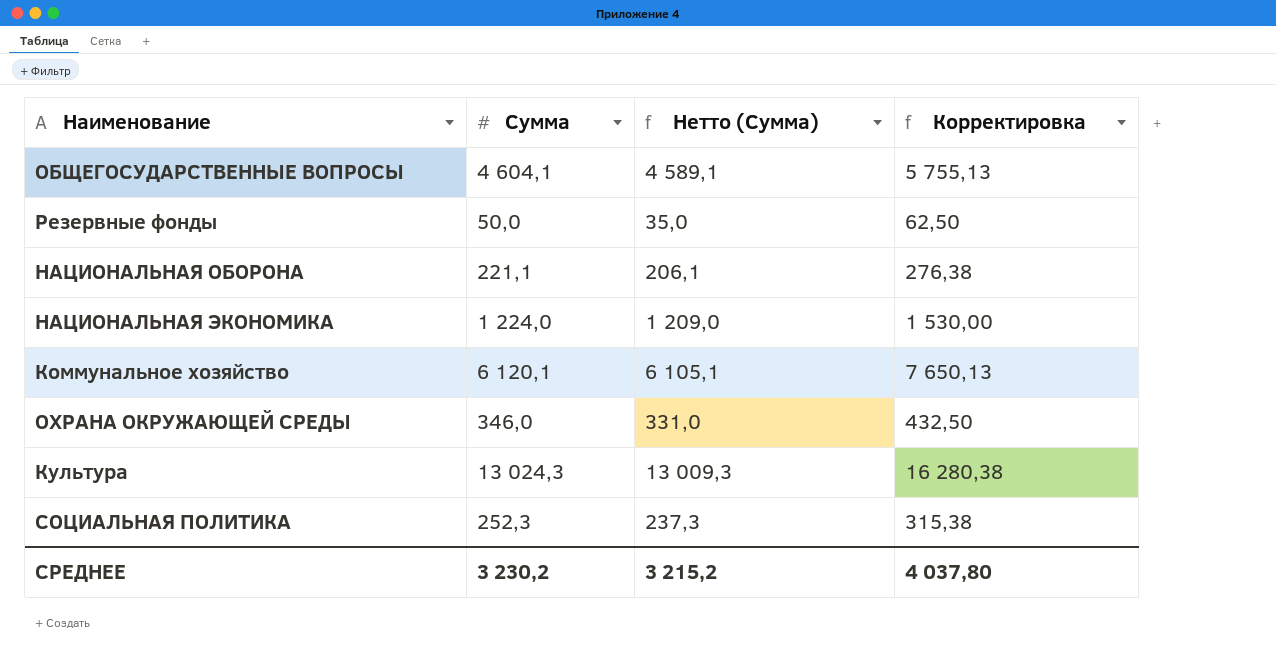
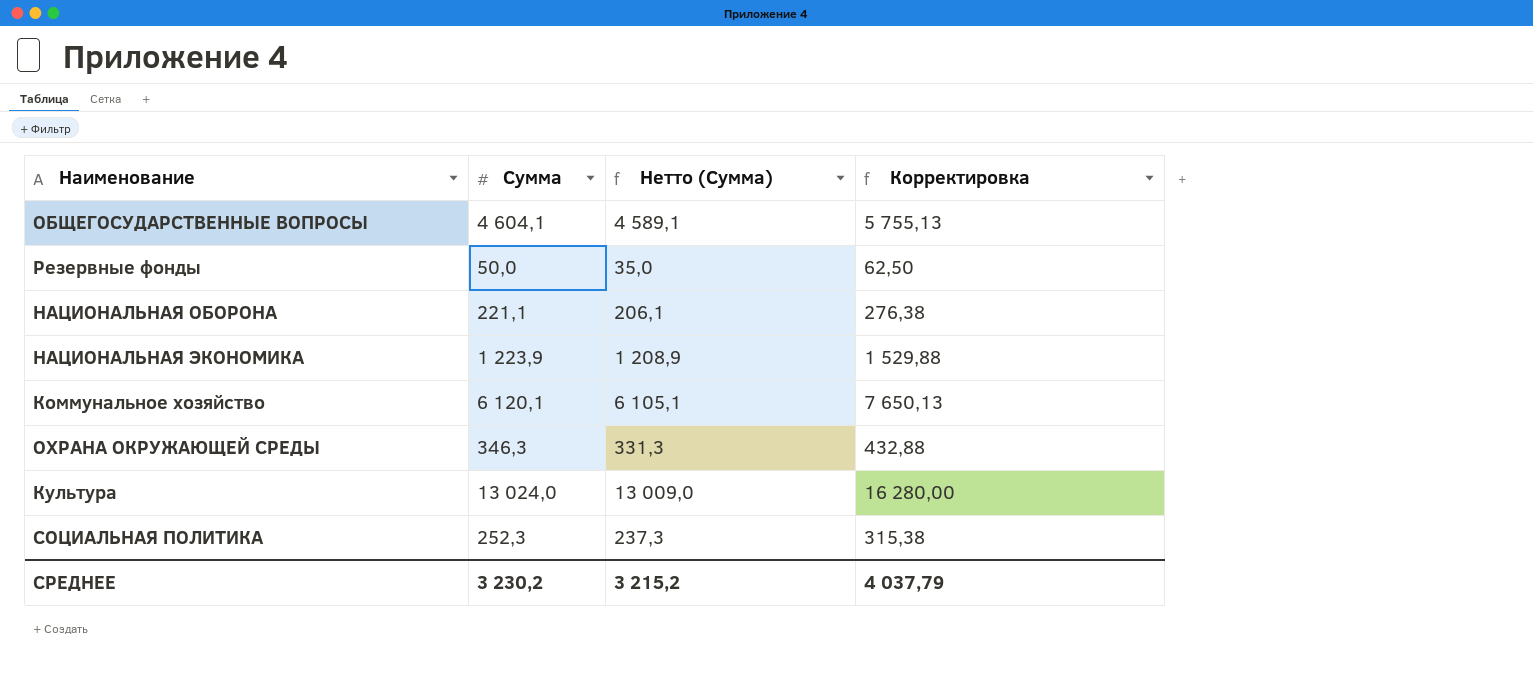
НАЦИОНАЛЬНАЯ ЭКОНОМИКА | Сумма: 1 224,0 -> 1 223,9
НАЦИОНАЛЬНАЯ ЭКОНОМИКА | Нетто (Сумма): 1 209,0 -> 1 208,9
НАЦИОНАЛЬНАЯ ЭКОНОМИКА | Корректировка: 1 530,00 -> 1 529,88
ОХРАНА ОКРУЖАЮЩЕЙ СРЕДЫ | Сумма: 346,0 -> 346,3
ОХРАНА ОКРУЖАЮЩЕЙ СРЕДЫ | Нетто (Сумма): 331,0 -> 331,3
ОХРАНА ОКРУЖАЮЩЕЙ СРЕДЫ | Корректировка: 432,50 -> 432,88
Культура | Сумма: 13 024,3 -> 13 024,0
Культура | Нетто (Сумма): 13 009,3 -> 13 009,0
Культура | Корректировка: 16 280,38 -> 16 280,00
СРЕДНЕЕ | Корректировка: 4 037,80 -> 4 037,79

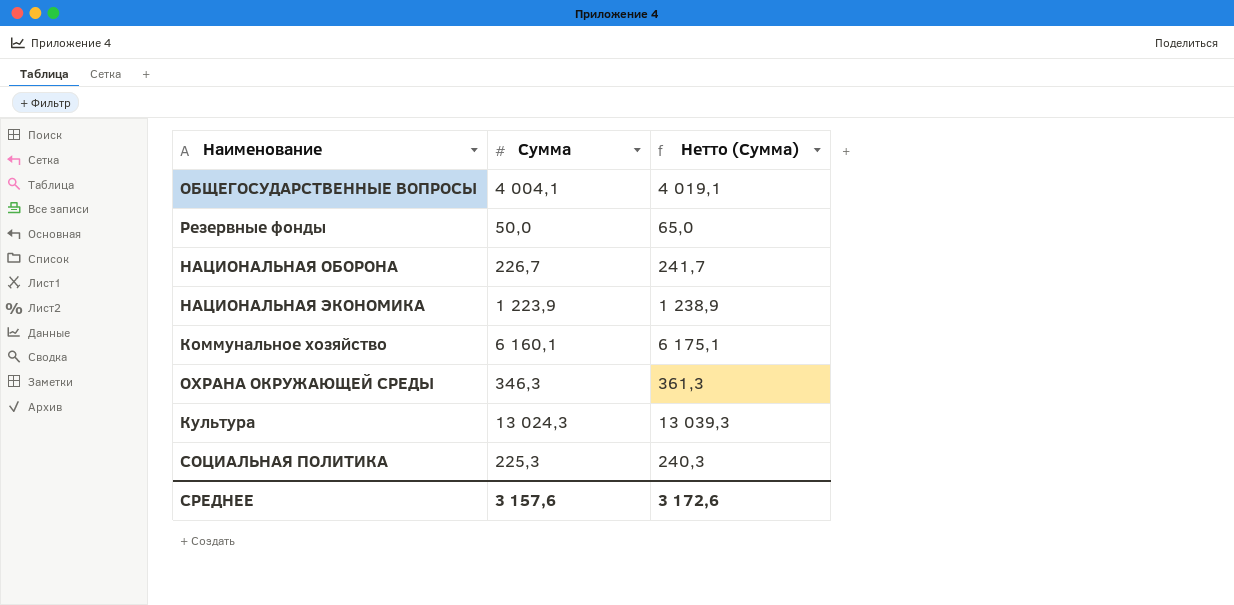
column Корректировка | formula: [Сумма] * 1,25 -> none
column Нетто (Сумма) | formula: [Сумма] - 15 -> [Сумма] + 15
ОБЩЕГОСУДАРСТВЕННЫЕ ВОПРОСЫ | Сумма: 4 604,1 -> 4 004,1
НАЦИОНАЛЬНАЯ ОБОРОНА | Сумма: 221,1 -> 226,7
Коммунальное хозяйство | Сумма: 6 120,1 -> 6 160,1
Культура | Сумма: 13 024,0 -> 13 024,3
СОЦИАЛЬНАЯ ПОЛИТИКА | Сумма: 252,3 -> 225,3
СРЕДНЕЕ | Сумма: 3 230,2 -> 3 157,6
СРЕДНЕЕ | Нетто (Сумма): 3 215,2 -> 3 172,6

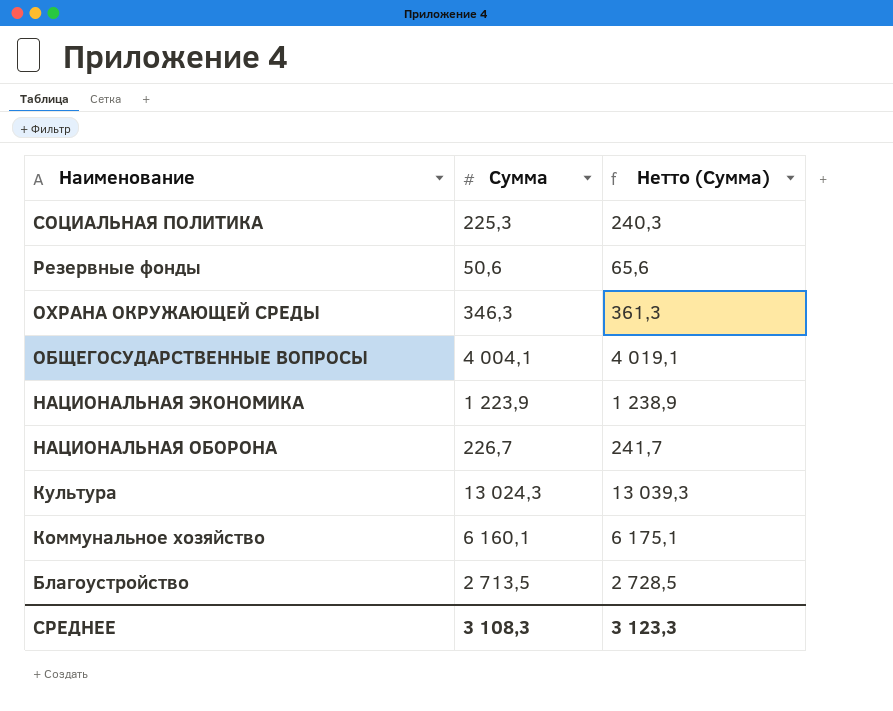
row order: none -> Наименование descending
Резервные фонды | Сумма: 50,0 -> 50,6
Резервные фонды | Нетто (Сумма): 65,0 -> 65,6
row Благоустройство: none -> 2 713,5 | 2 728,5
СРЕДНЕЕ | Сумма: 3 157,6 -> 3 108,3
СРЕДНЕЕ | Нетто (Сумма): 3 172,6 -> 3 123,3

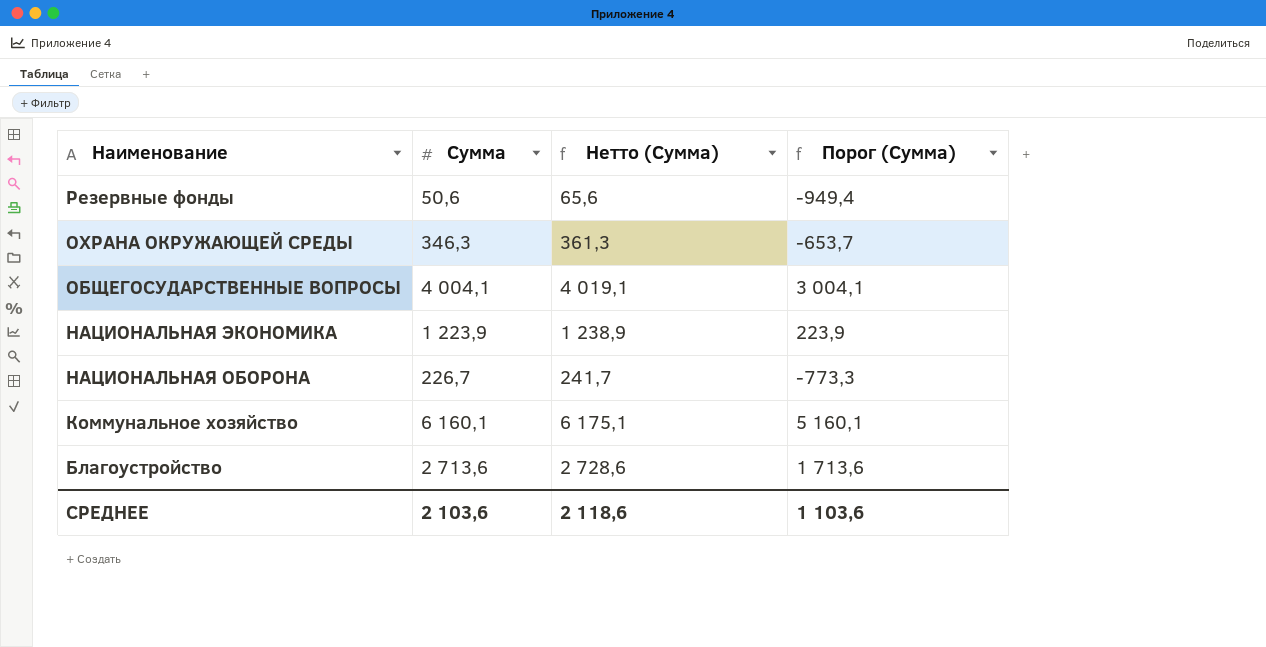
column Порог (Сумма) | formula: none -> [Сумма] - 1000
row СОЦИАЛЬНАЯ ПОЛИТИКА: 225,3 | 240,3 -> none
row Культура: 13 024,3 | 13 039,3 -> none
Благоустройство | Сумма: 2 713,5 -> 2 713,6
Благоустройство | Нетто (Сумма): 2 728,5 -> 2 728,6
СРЕДНЕЕ | Сумма: 3 108,3 -> 2 103,6
СРЕДНЕЕ | Нетто (Сумма): 3 123,3 -> 2 118,6

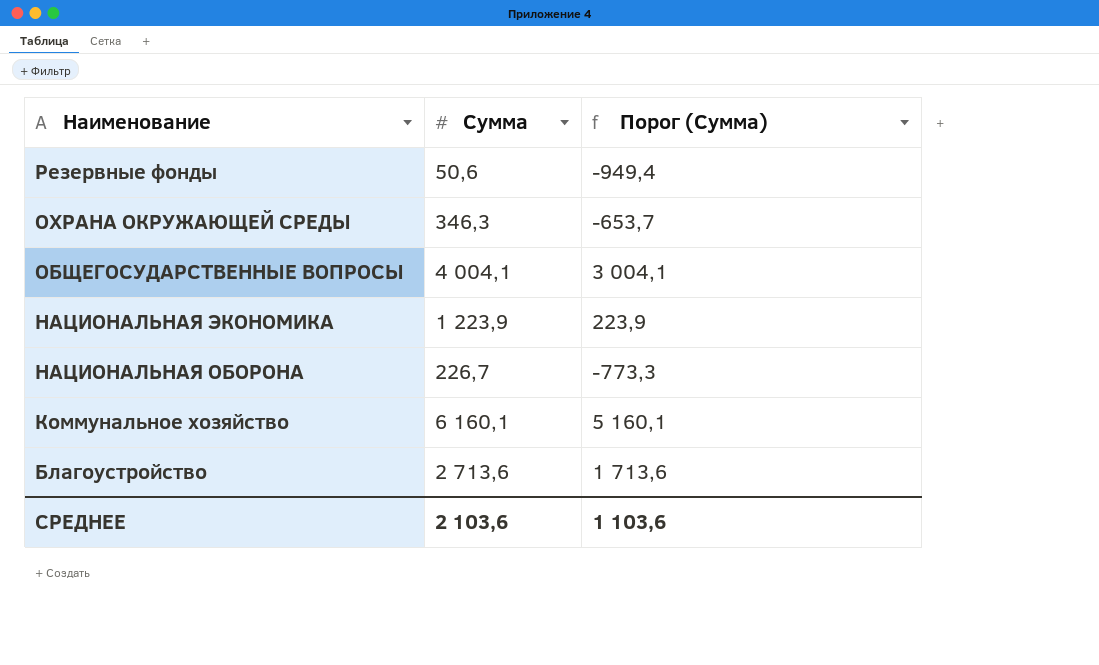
column Нетто (Сумма) | formula: [Сумма] + 15 -> none

